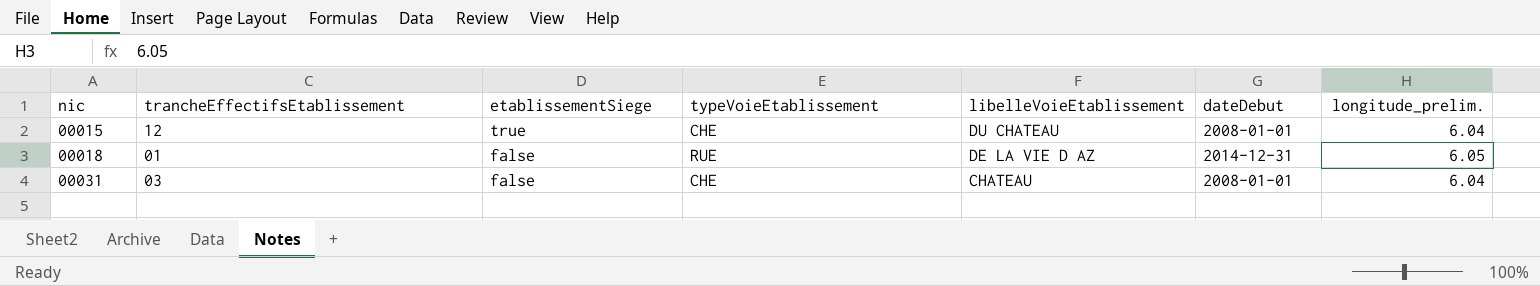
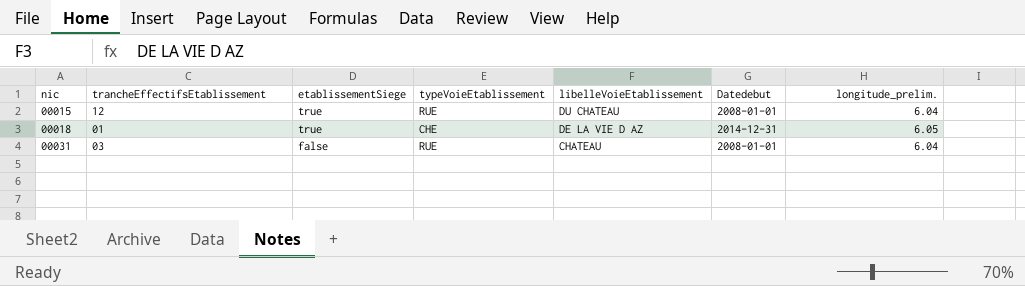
column name: dateDebut -> Datedebut
00015 | typeVoieEtablissement: CHE -> RUE
00018 | etablissementSiege: false -> true
00018 | typeVoieEtablissement: RUE -> CHE
00031 | typeVoieEtablissement: CHE -> RUE

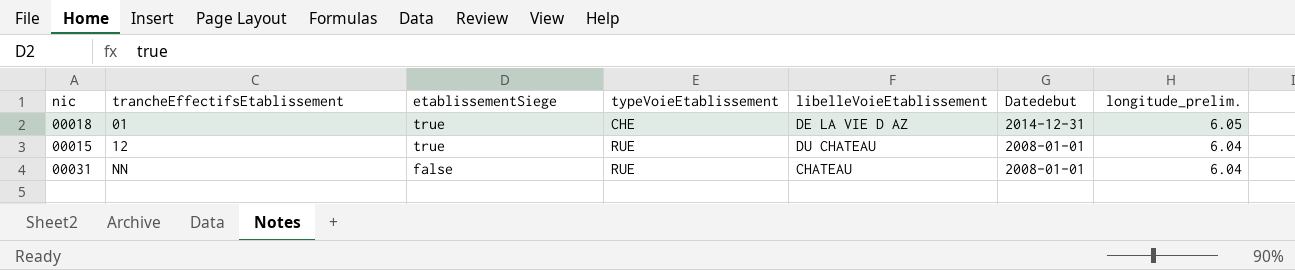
row order: nic ascending -> trancheEffectifsEtablissement ascending
00031 | trancheEffectifsEtablissement: 03 -> NN

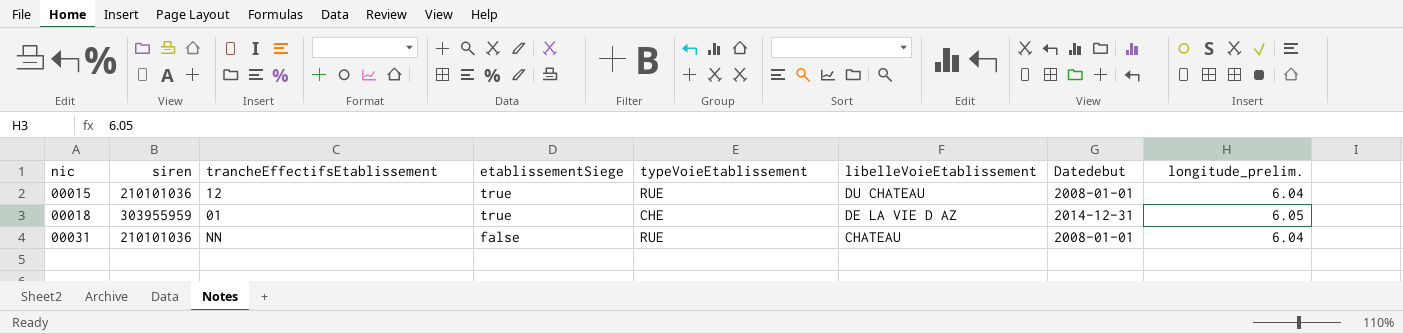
row order: trancheEffectifsEtablissement ascending -> nic ascending
column siren | position: none -> 2

